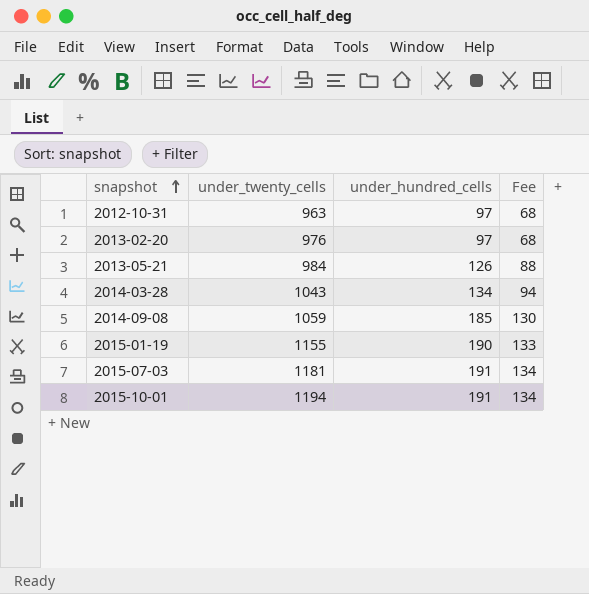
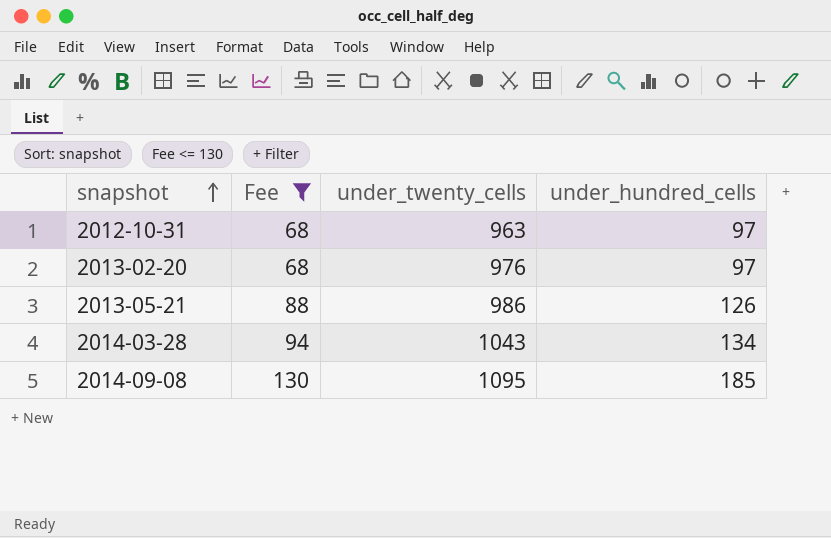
filter: none -> Fee <= 130
column Fee | position: 4 -> 2
2013-05-21 | under_twenty_cells: 984 -> 986
2014-09-08 | under_twenty_cells: 1059 -> 1095

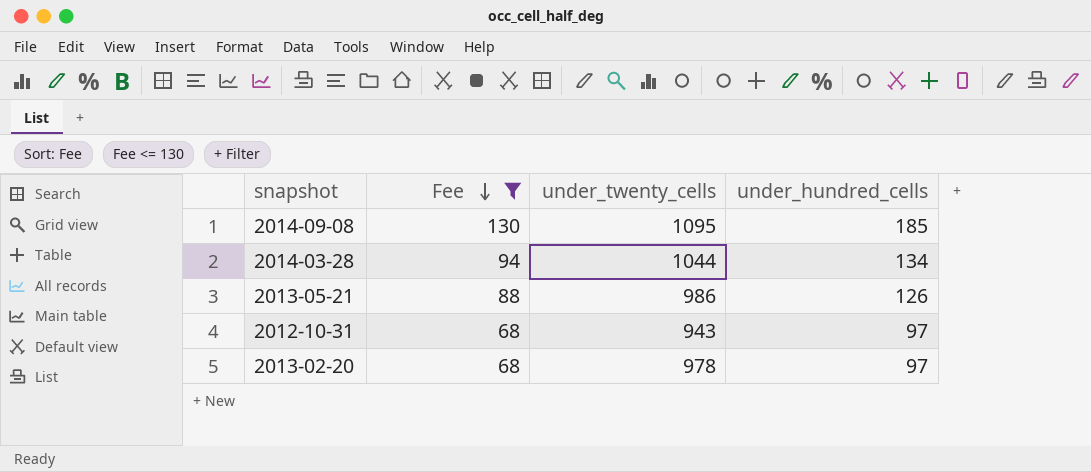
row order: snapshot ascending -> Fee descending
2014-03-28 | under_twenty_cells: 1043 -> 1044
2012-10-31 | under_twenty_cells: 963 -> 943
2013-02-20 | under_twenty_cells: 976 -> 978

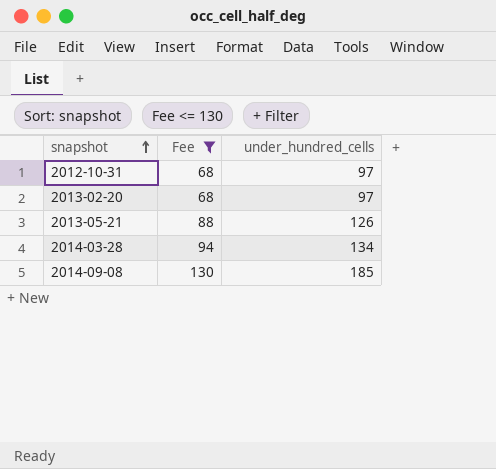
row order: Fee descending -> snapshot ascending
column under_twenty_cells | position: 3 -> none

